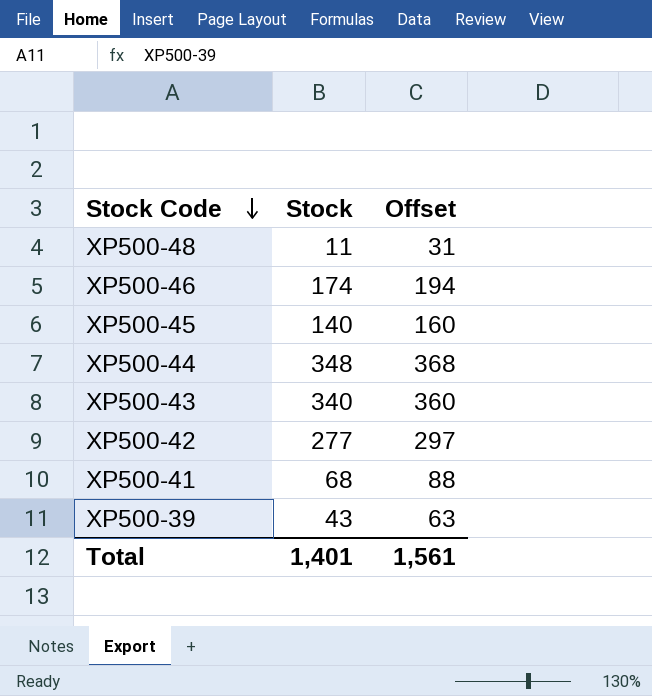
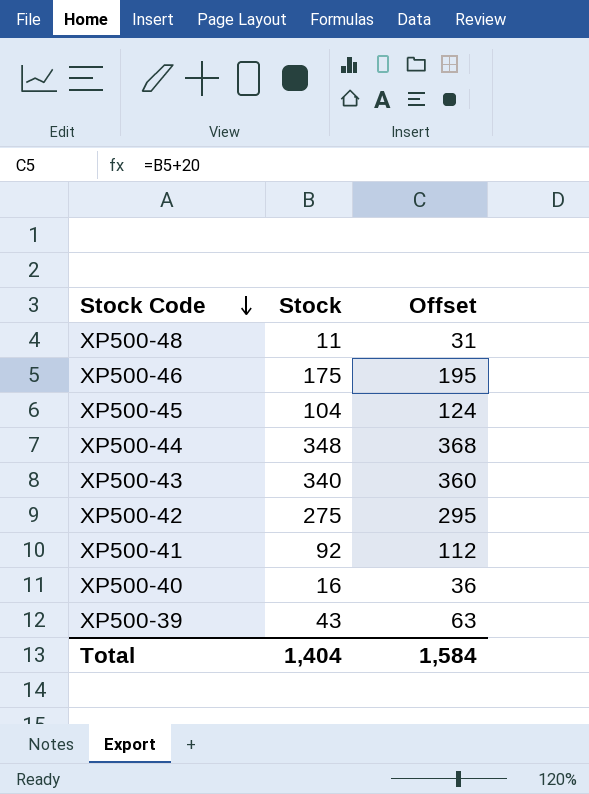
XP500-46 | Stock: 174 -> 175
XP500-46 | Offset: 194 -> 195
XP500-45 | Stock: 140 -> 104
XP500-45 | Offset: 160 -> 124
XP500-42 | Stock: 277 -> 275
XP500-42 | Offset: 297 -> 295
XP500-41 | Stock: 68 -> 92
XP500-41 | Offset: 88 -> 112
row XP500-40: none -> 16 | 36
Total | Stock: 1,401 -> 1,404
Total | Offset: 1,561 -> 1,584

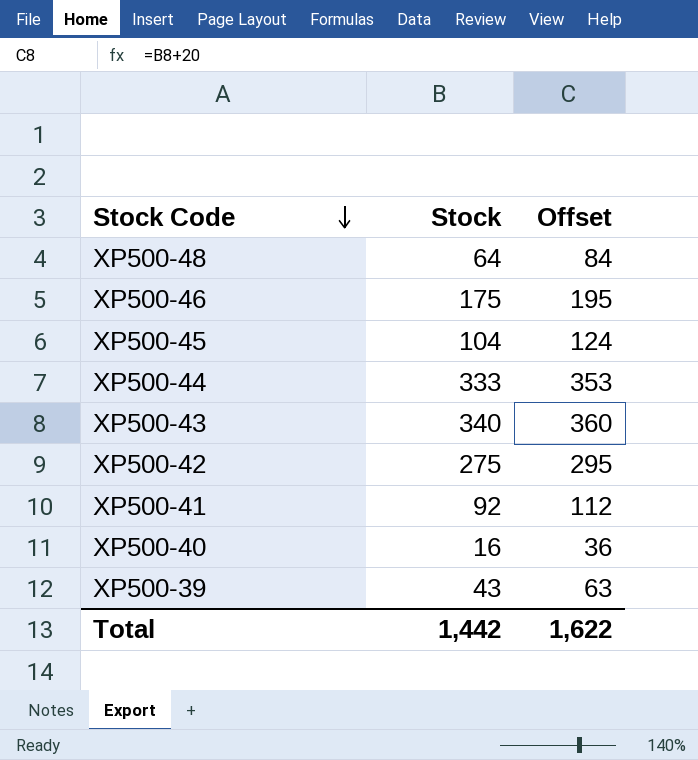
XP500-48 | Stock: 11 -> 64
XP500-48 | Offset: 31 -> 84
XP500-44 | Stock: 348 -> 333
XP500-44 | Offset: 368 -> 353
Total | Stock: 1,404 -> 1,442
Total | Offset: 1,584 -> 1,622

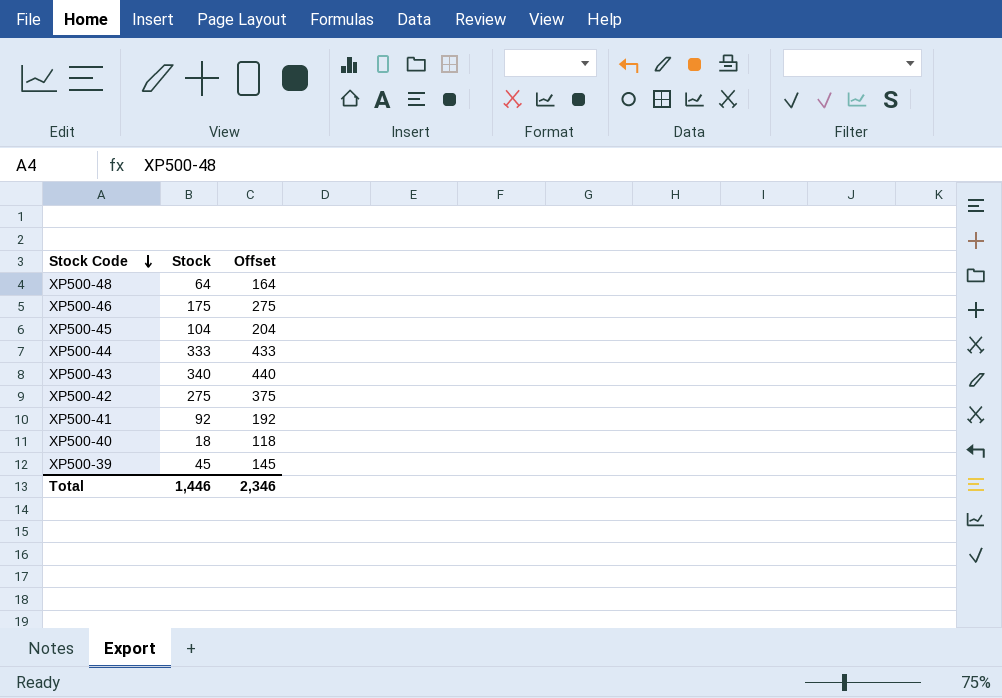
column Offset | formula: [Stock] + 20 -> [Stock] + 100
XP500-40 | Stock: 16 -> 18
XP500-39 | Stock: 43 -> 45
Total | Stock: 1,442 -> 1,446
Total | Offset: 1,622 -> 2,346

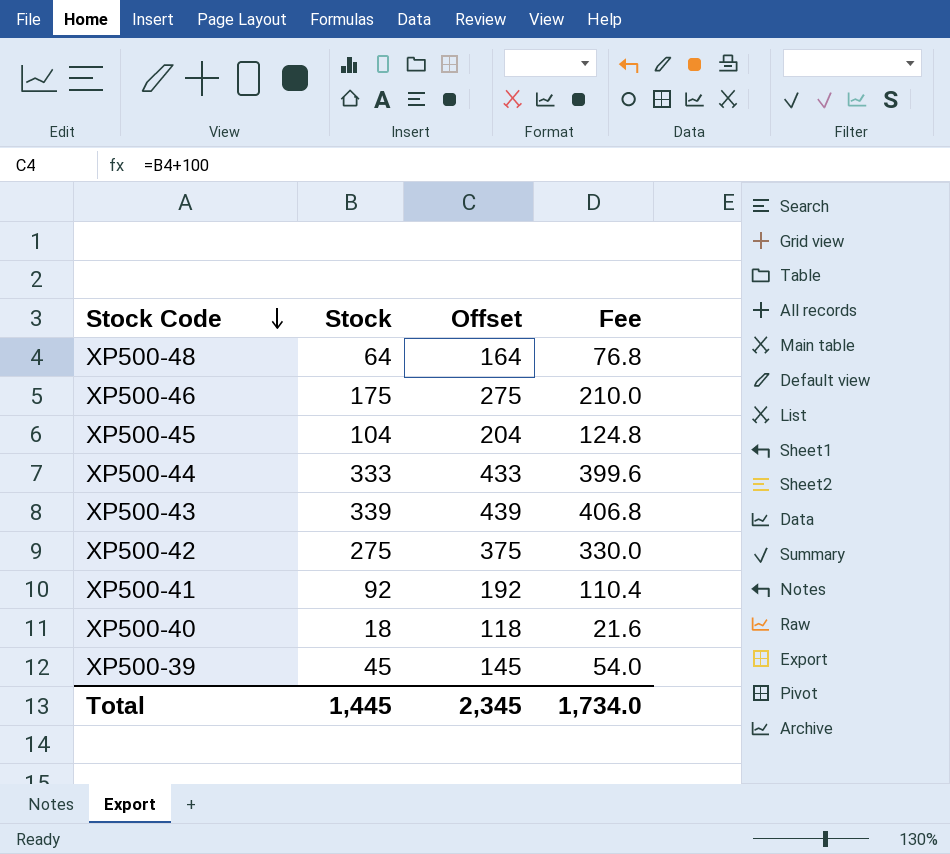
column Fee | formula: none -> [Stock] * 1.2
XP500-43 | Stock: 340 -> 339
XP500-43 | Offset: 440 -> 439
Total | Stock: 1,446 -> 1,445
Total | Offset: 2,346 -> 2,345

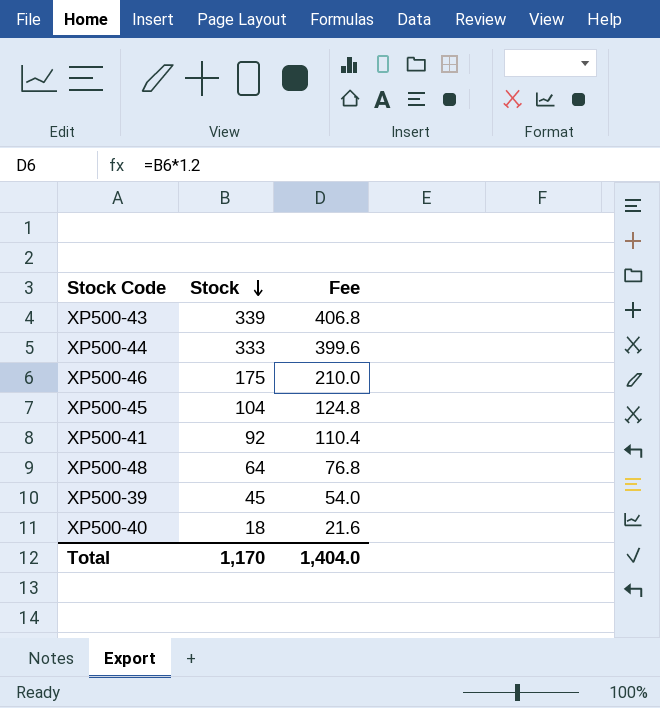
row order: Stock Code descending -> Stock descending
column Offset | formula: [Stock] + 100 -> none
row XP500-42: 275 | 375 | 330.0 -> none
Total | Stock: 1,445 -> 1,170
Total | Fee: 1,734.0 -> 1,404.0

